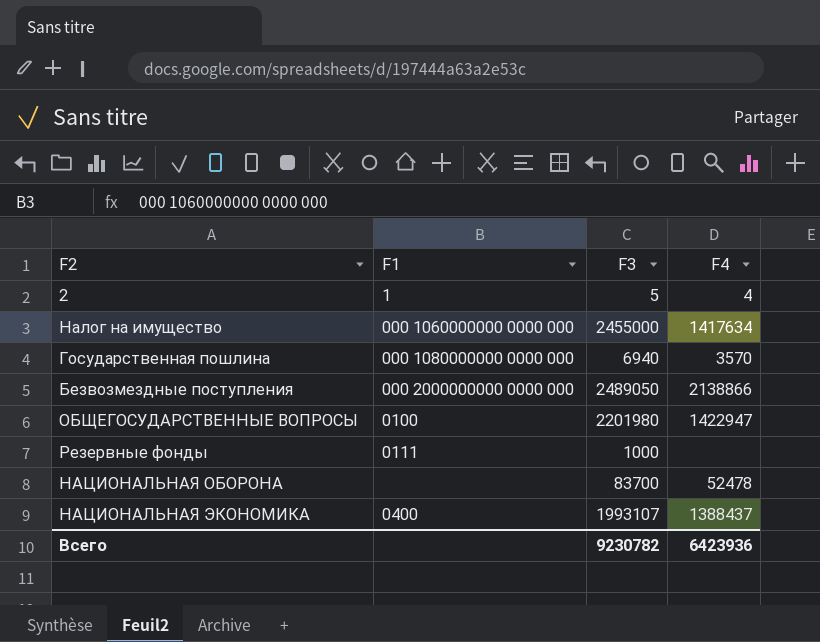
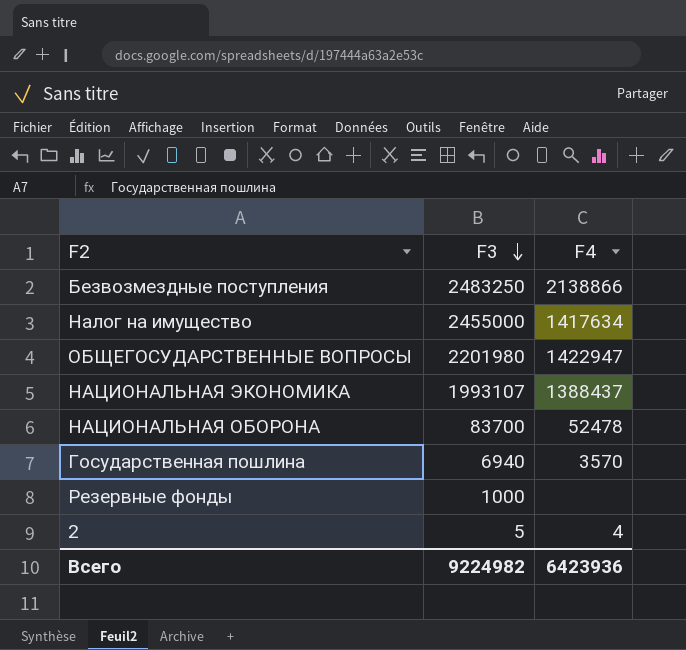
row order: none -> F3 descending
column F1 | position: 2 -> none
Безвозмездные поступления | F3: 2489050 -> 2483250
Всего | F3: 9230782 -> 9224982

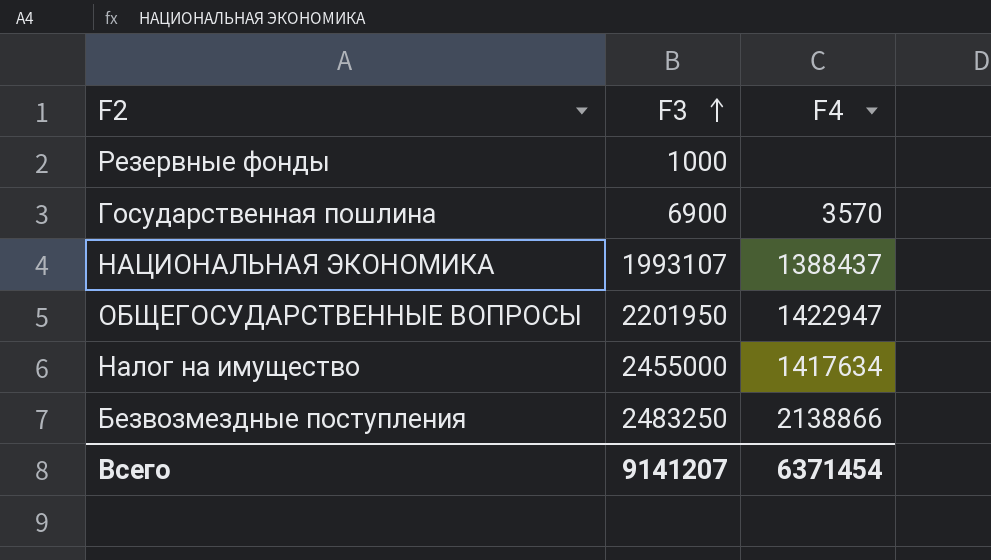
row order: F3 descending -> F3 ascending
row НАЦИОНАЛЬНАЯ ОБОРОНА: 83700 | 52478 -> none
row 2: 5 | 4 -> none
Государственная пошлина | F3: 6940 -> 6900
ОБЩЕГОСУДАРСТВЕННЫЕ ВОПРОСЫ | F3: 2201980 -> 2201950
Всего | F3: 9224982 -> 9141207
Всего | F4: 6423936 -> 6371454

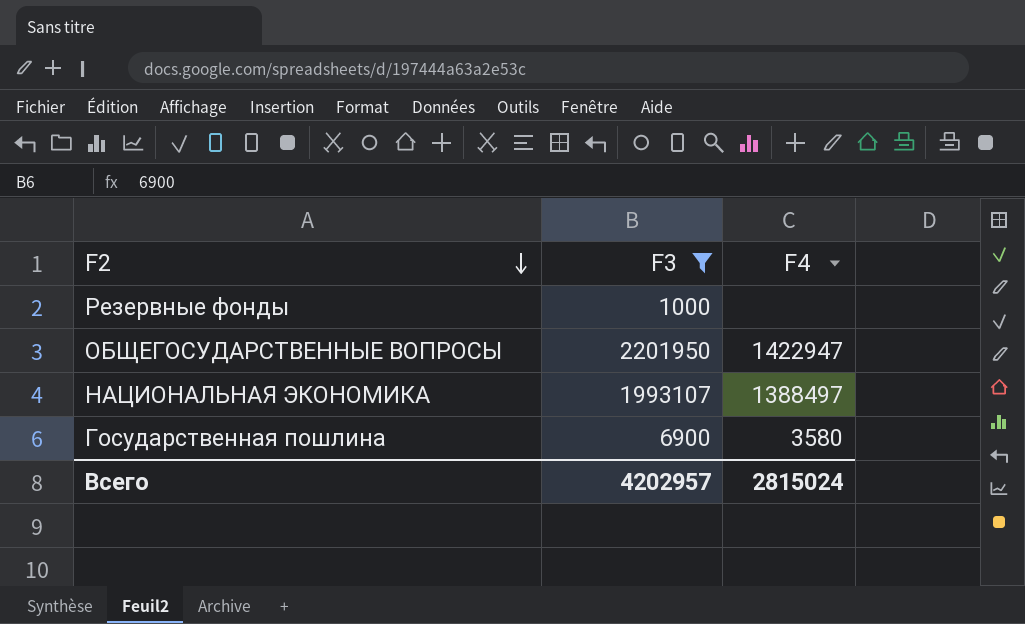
filter: none -> F3 <= 2201950
row order: F3 ascending -> F2 descending
НАЦИОНАЛЬНАЯ ЭКОНОМИКА | F4: 1388437 -> 1388497
Государственная пошлина | F4: 3570 -> 3580
Всего | F3: 9141207 -> 4202957
Всего | F4: 6371454 -> 2815024

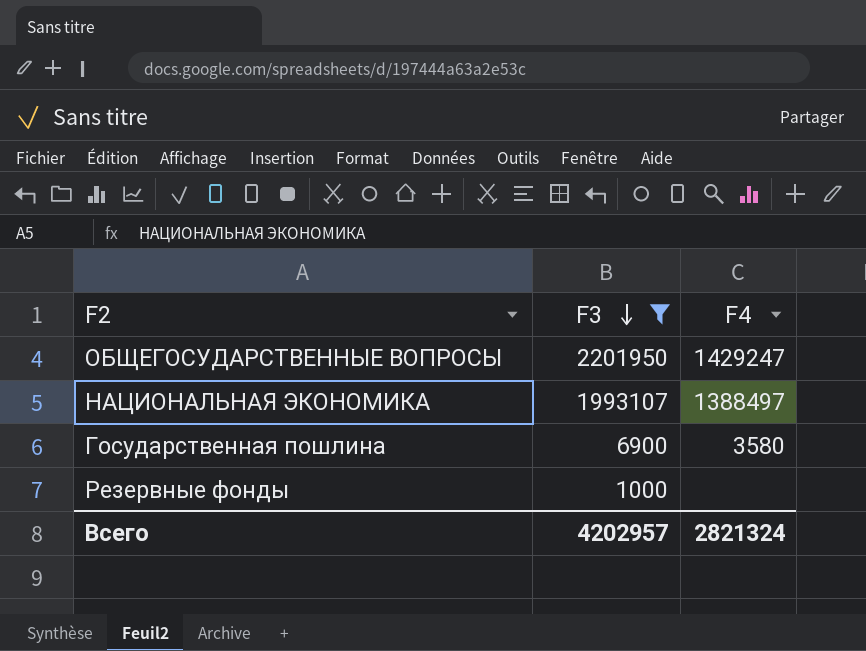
row order: F2 descending -> F3 descending
ОБЩЕГОСУДАРСТВЕННЫЕ ВОПРОСЫ | F4: 1422947 -> 1429247
Всего | F4: 2815024 -> 2821324

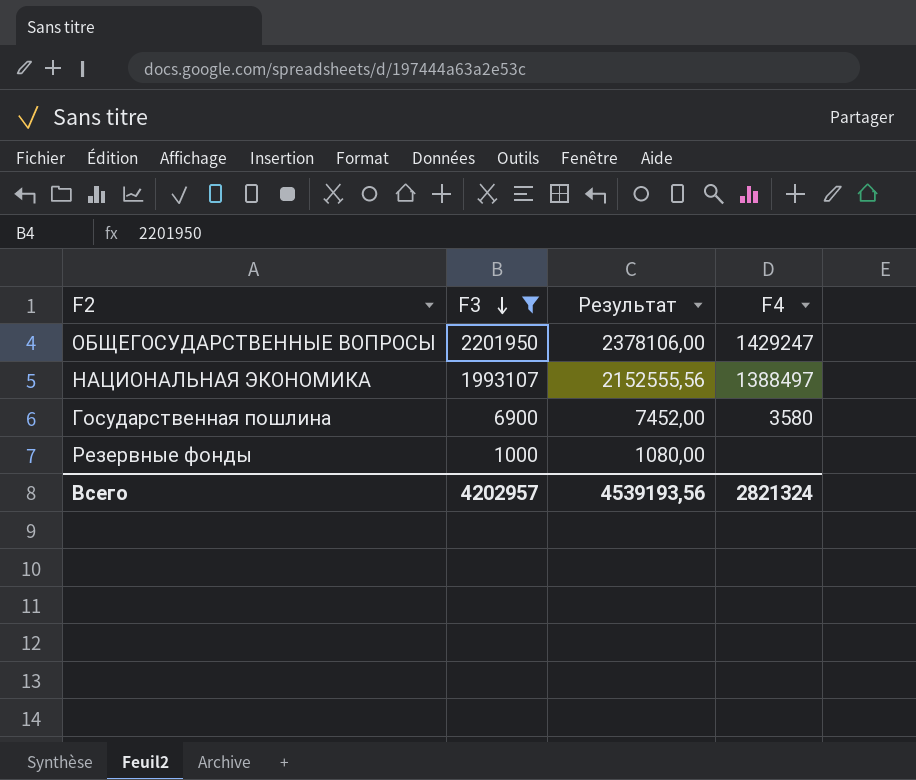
column Результат | formula: none -> [F3] * 1,08

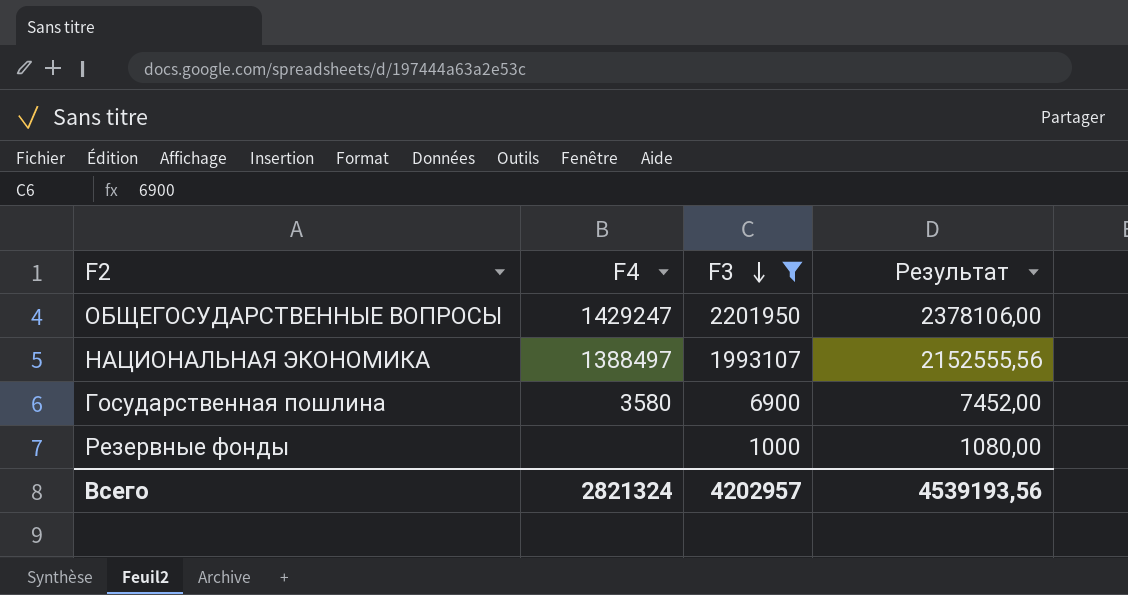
column F4 | position: 4 -> 2

